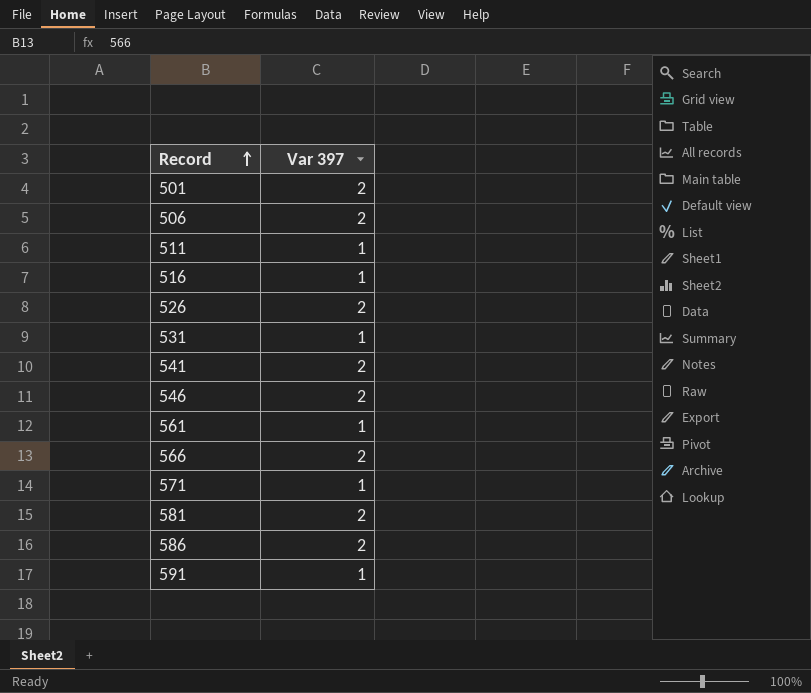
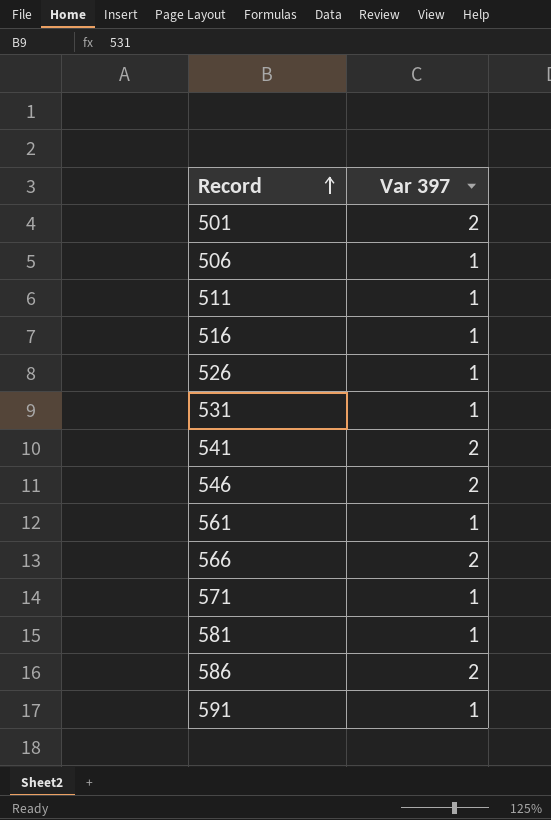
506 | Var 397: 2 -> 1
526 | Var 397: 2 -> 1
581 | Var 397: 2 -> 1

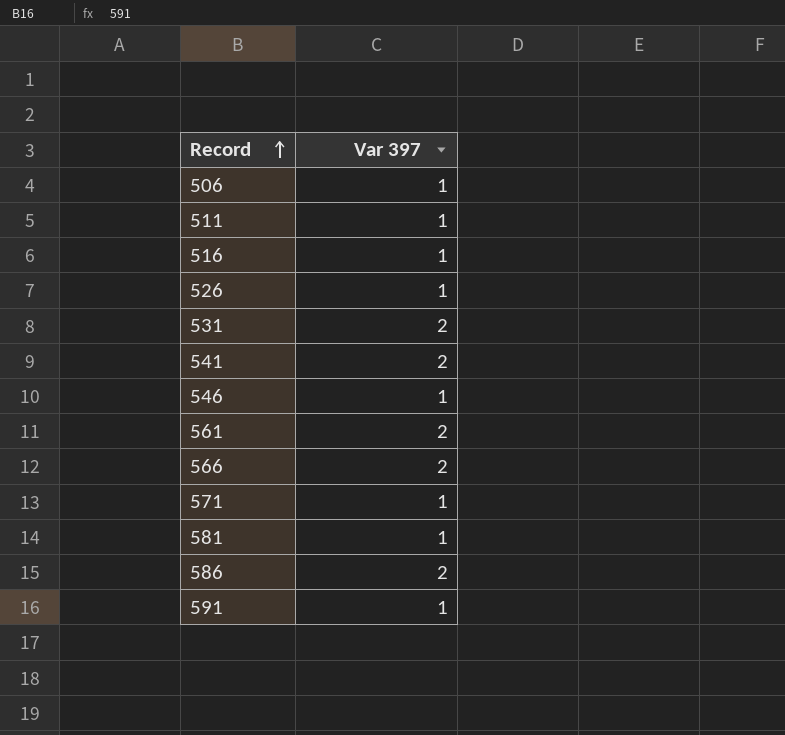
row 501: 2 -> none
531 | Var 397: 1 -> 2
546 | Var 397: 2 -> 1
561 | Var 397: 1 -> 2

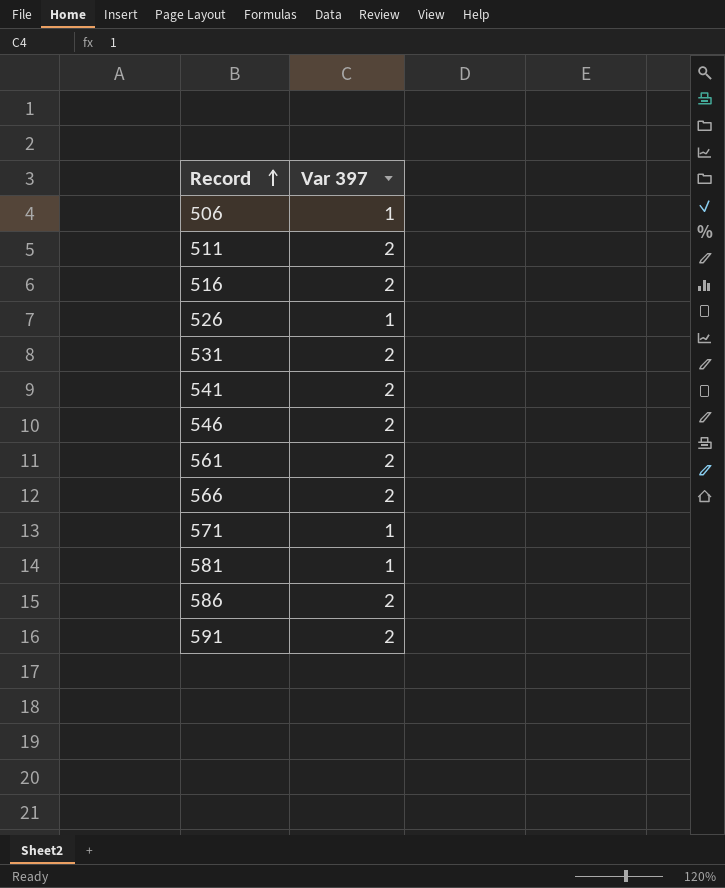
511 | Var 397: 1 -> 2
516 | Var 397: 1 -> 2
546 | Var 397: 1 -> 2
591 | Var 397: 1 -> 2

